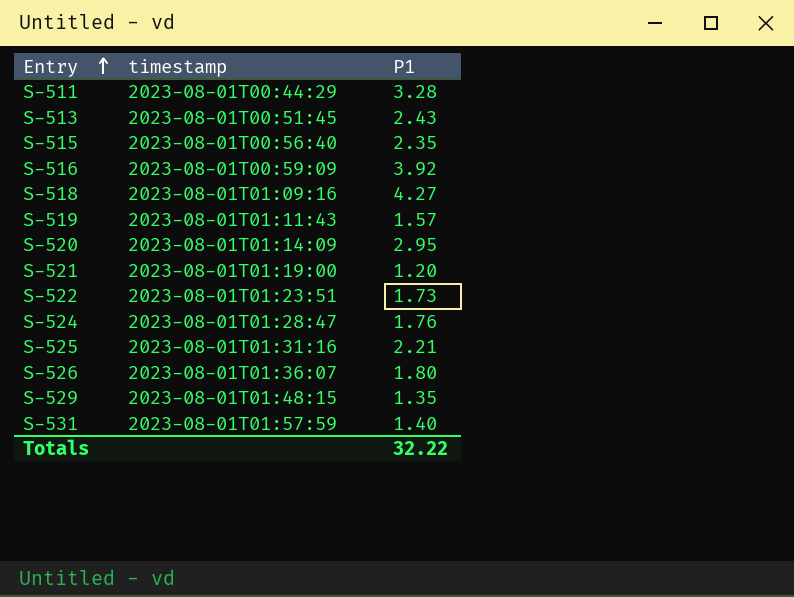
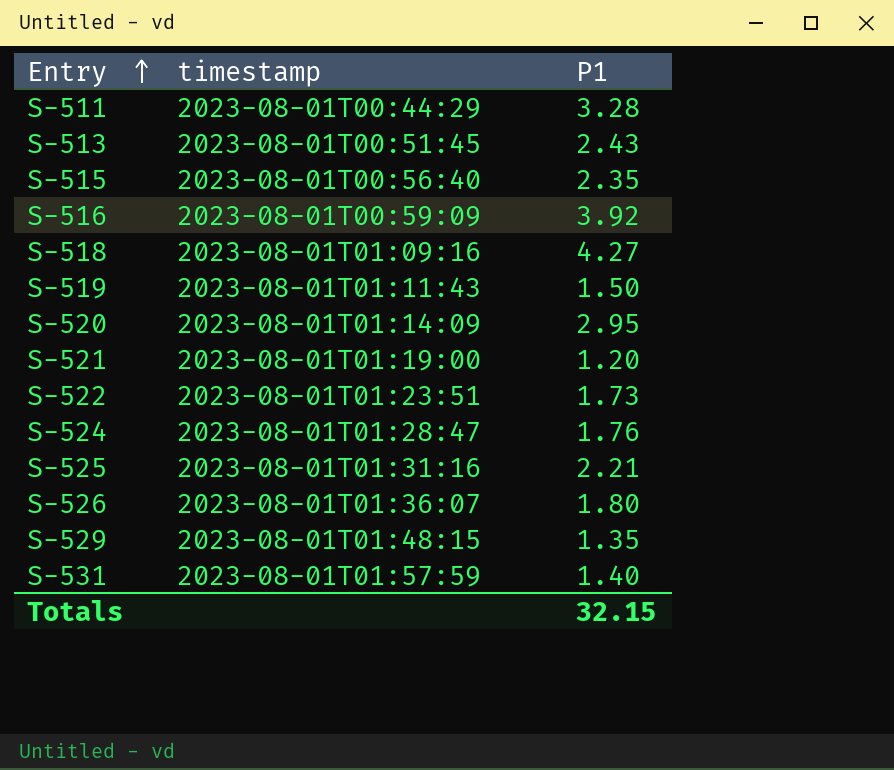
S-519 | P1: 1.57 -> 1.50
Totals | P1: 32.22 -> 32.15

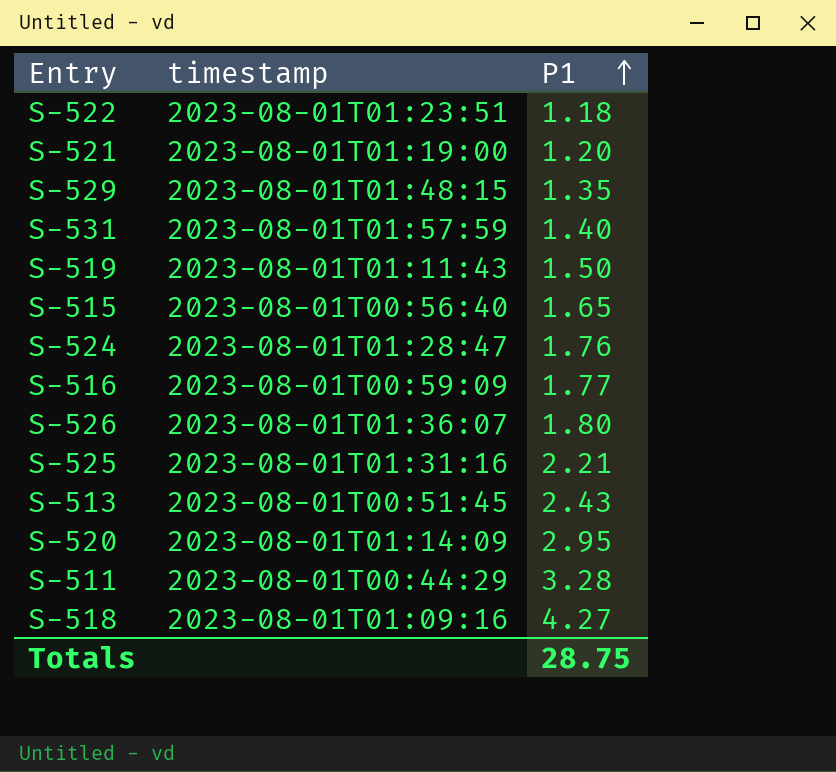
row order: Entry ascending -> P1 ascending
S-522 | P1: 1.73 -> 1.18
S-515 | P1: 2.35 -> 1.65
S-516 | P1: 3.92 -> 1.77
Totals | P1: 32.15 -> 28.75

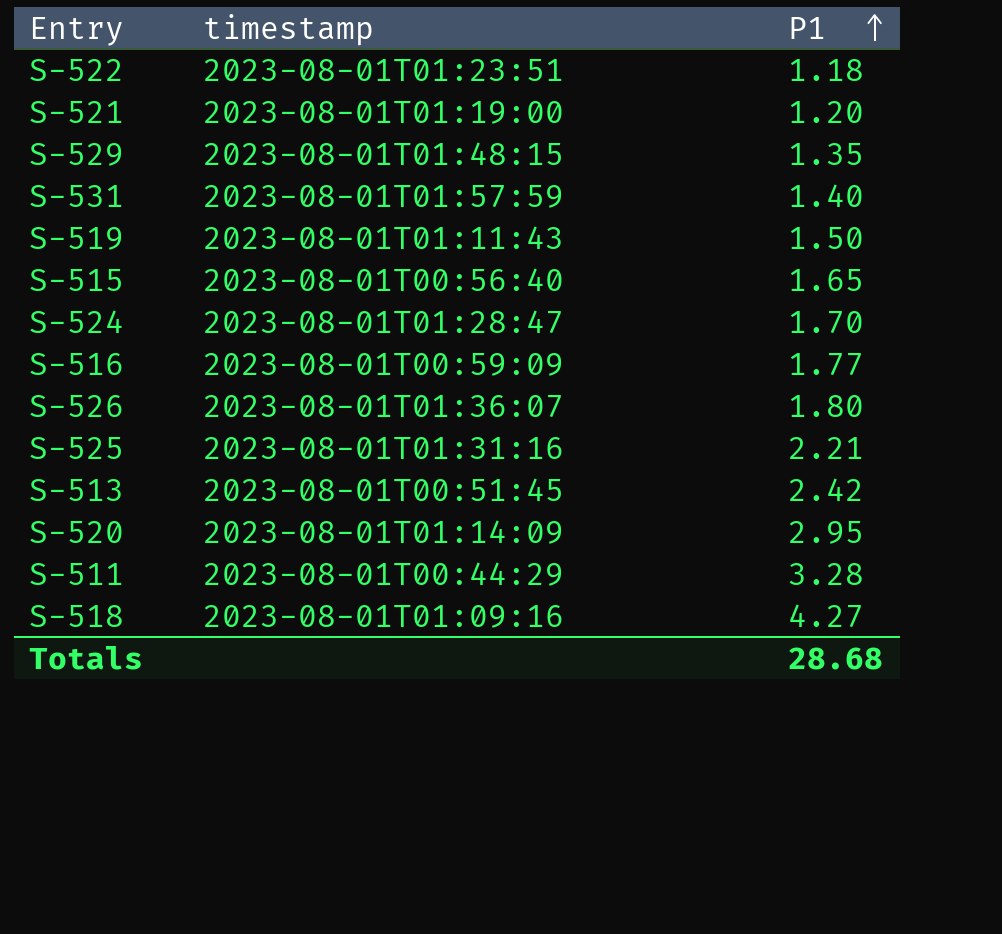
S-524 | P1: 1.76 -> 1.70
S-513 | P1: 2.43 -> 2.42
Totals | P1: 28.75 -> 28.68

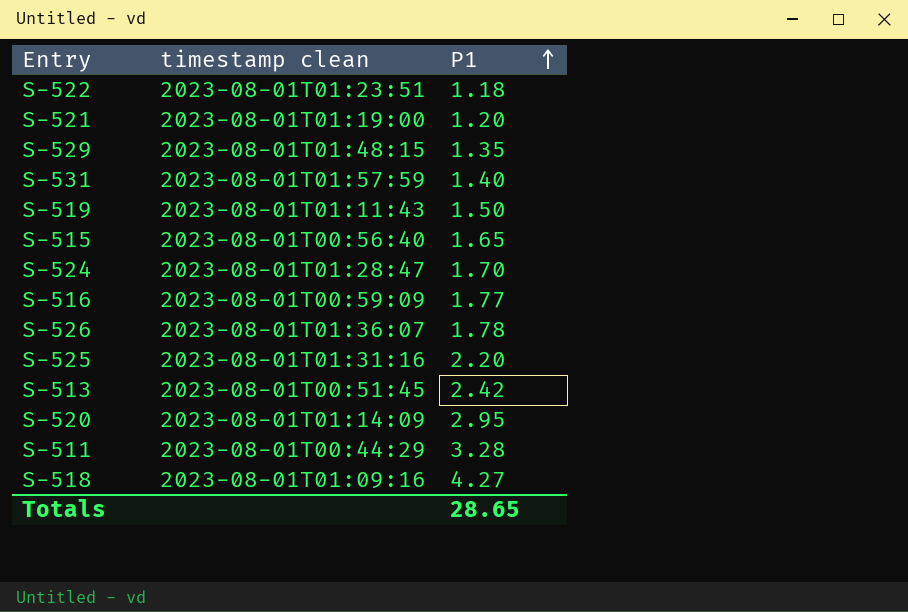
column name: timestamp -> timestamp clean
S-526 | P1: 1.80 -> 1.78
S-525 | P1: 2.21 -> 2.20
Totals | P1: 28.68 -> 28.65

